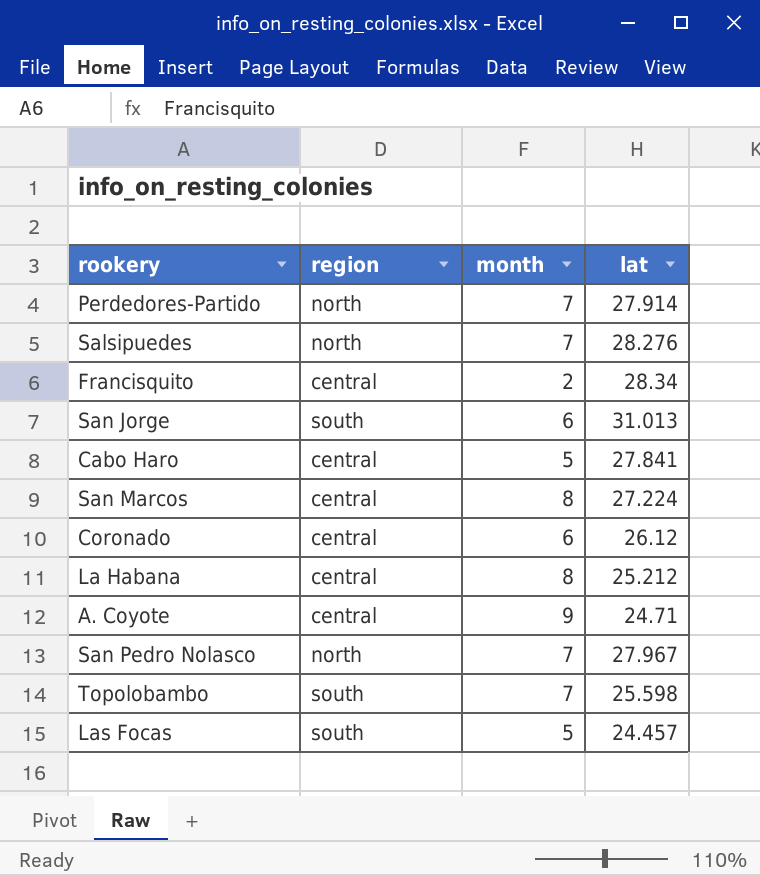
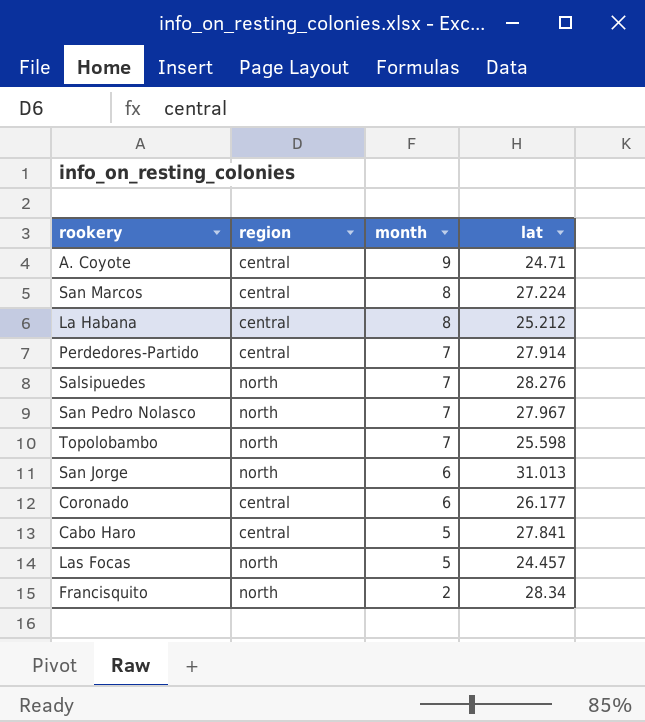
row order: none -> month descending
Perdedores-Partido | region: north -> central
Topolobambo | region: south -> north
San Jorge | region: south -> north
Coronado | lat: 26.12 -> 26.177
Las Focas | region: south -> north
Francisquito | region: central -> north

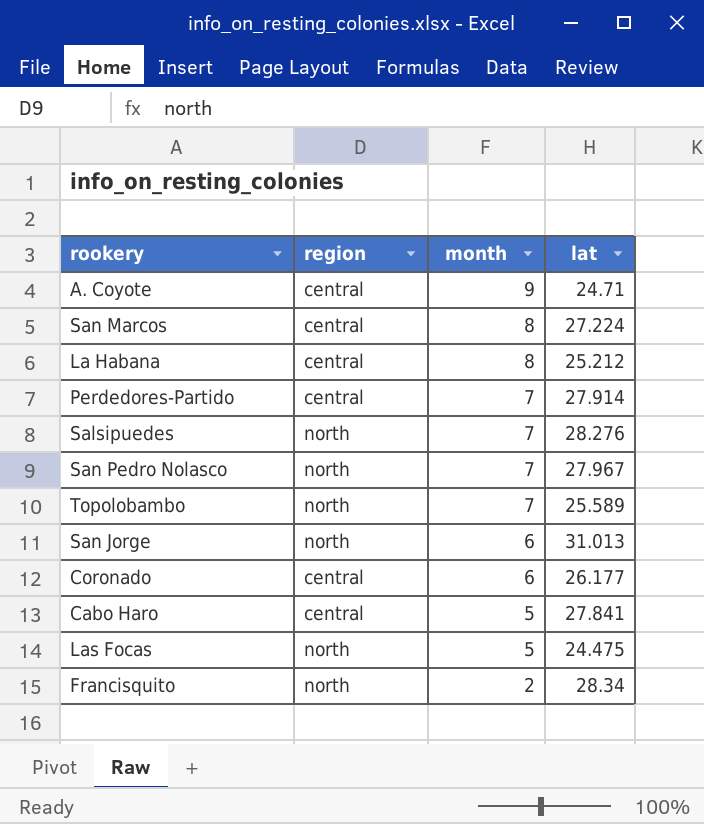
Topolobambo | lat: 25.598 -> 25.589
Las Focas | lat: 24.457 -> 24.475

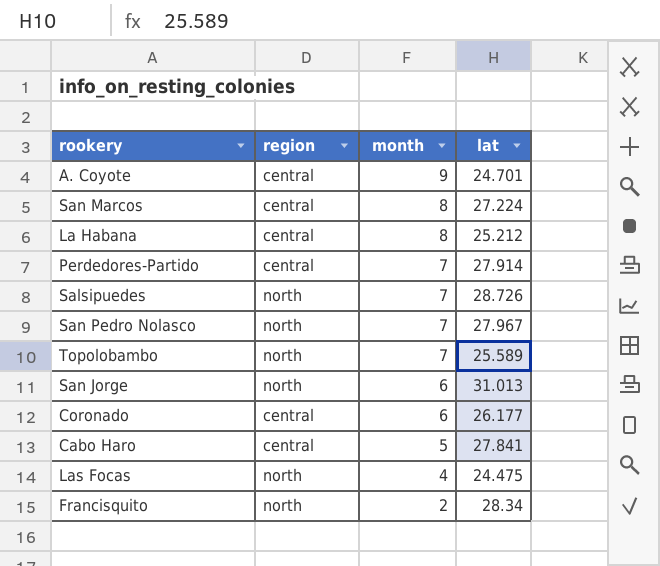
A. Coyote | lat: 24.71 -> 24.701
Salsipuedes | lat: 28.276 -> 28.726
Las Focas | month: 5 -> 4

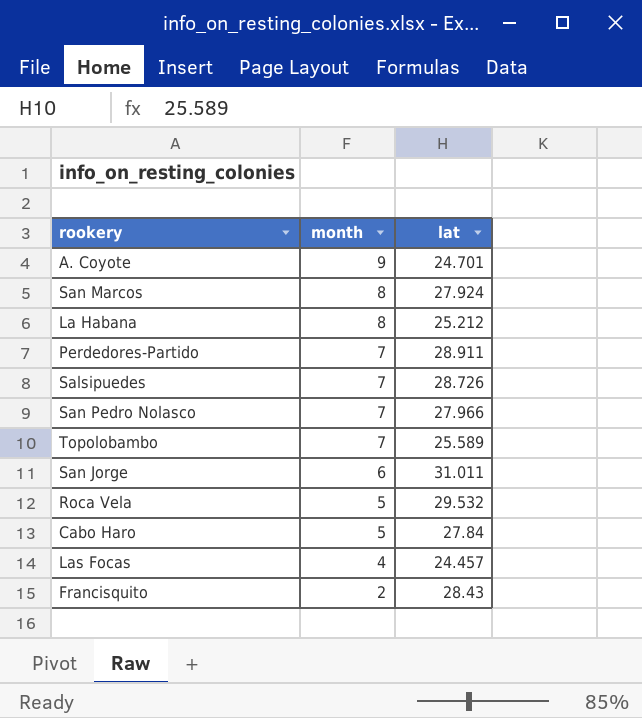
column region | position: 2 -> none
row Coronado: central | 6 | 26.177 -> none
San Marcos | lat: 27.224 -> 27.924
Perdedores-Partido | lat: 27.914 -> 28.911
San Pedro Nolasco | lat: 27.967 -> 27.966
San Jorge | lat: 31.013 -> 31.011
row Roca Vela: none -> 5 | 29.532
Cabo Haro | lat: 27.841 -> 27.84
Las Focas | lat: 24.475 -> 24.457
Francisquito | lat: 28.34 -> 28.43

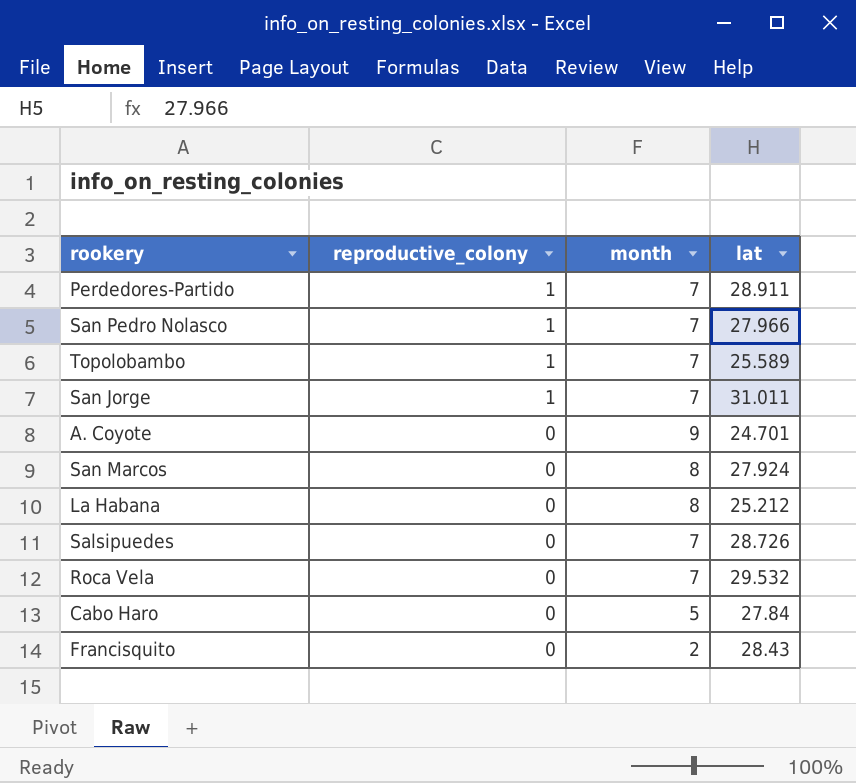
row order: month descending -> reproductive_colony descending
column reproductive_colony | position: none -> 2
row Las Focas: 4 | 24.457 -> none
San Jorge | month: 6 -> 7
Roca Vela | month: 5 -> 7

